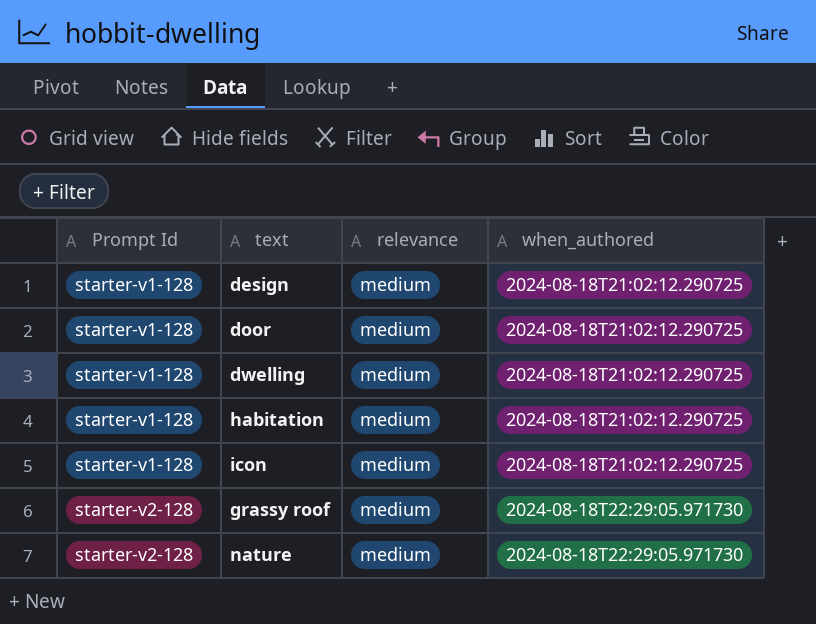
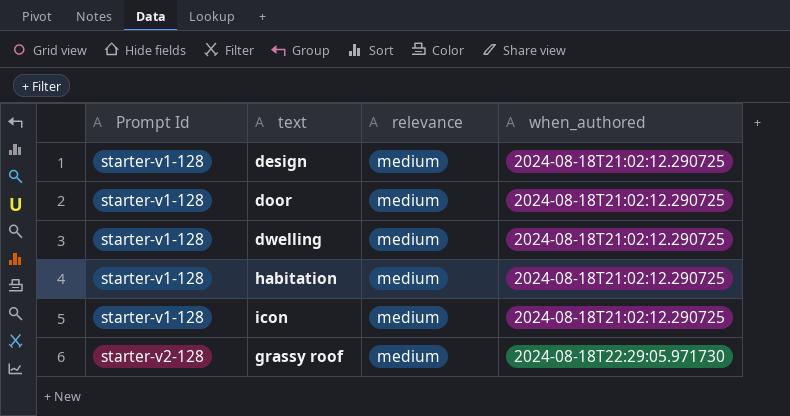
row nature: starter-v2-128 | medium | 2024-08-18T22:29:05.971730 -> none

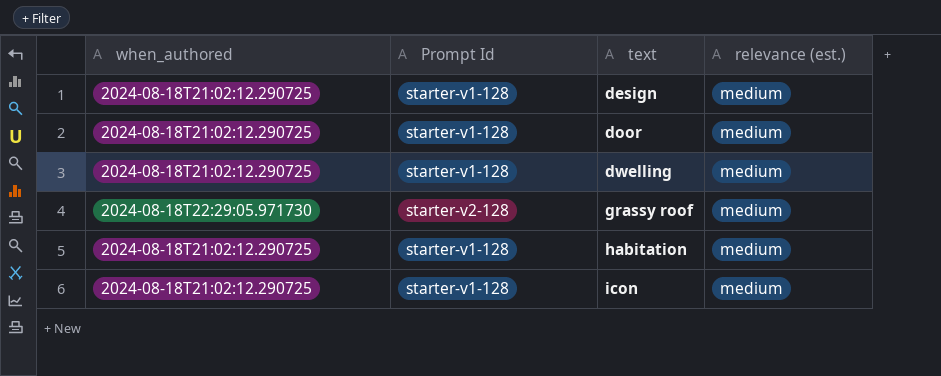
row order: Prompt Id ascending -> text ascending
column when_authored | position: 4 -> 1
column name: relevance -> relevance (est.)

